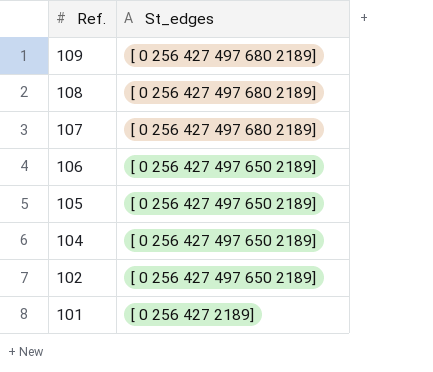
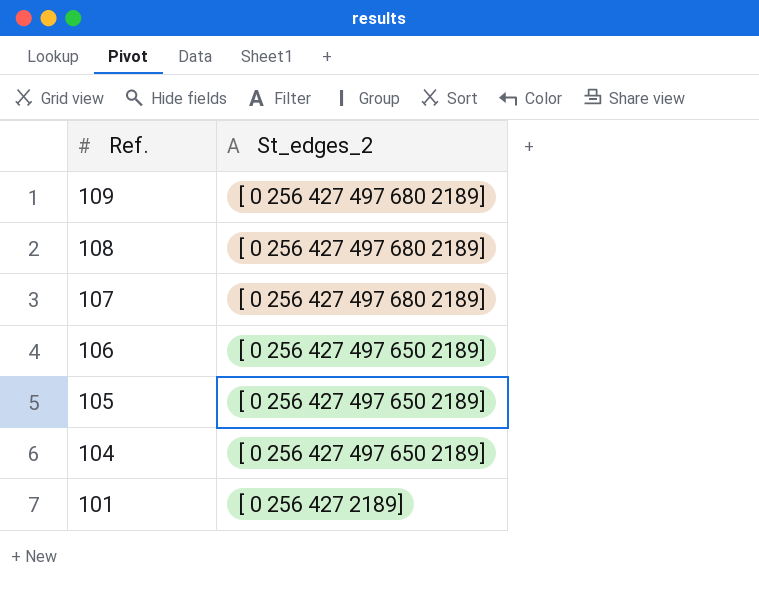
column name: St_edges -> St_edges_2
row 102: [ 0 256 427 497 650 2189] -> none

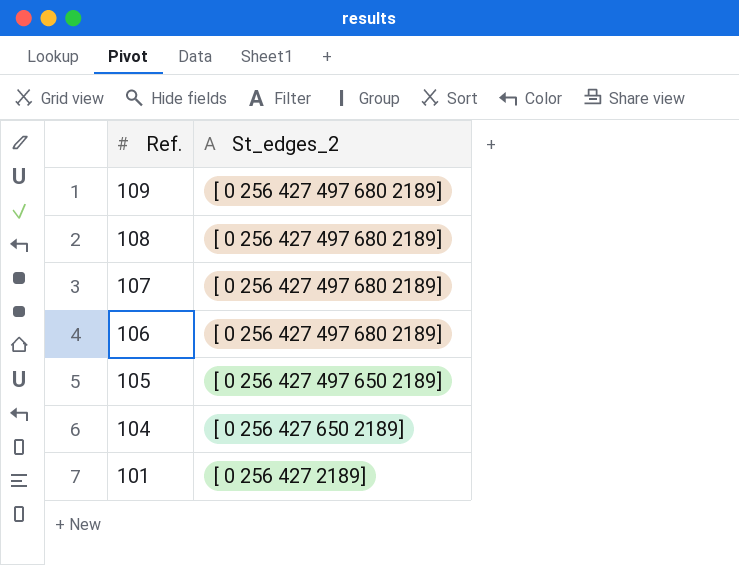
106 | St_edges_2: [ 0 256 427 497 650 2189] -> [ 0 256 427 497 680 2189]
104 | St_edges_2: [ 0 256 427 497 650 2189] -> [ 0 256 427 650 2189]

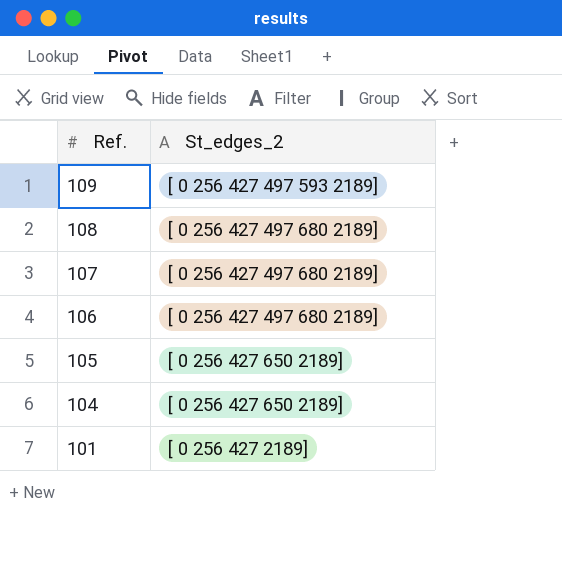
109 | St_edges_2: [ 0 256 427 497 680 2189] -> [ 0 256 427 497 593 2189]
105 | St_edges_2: [ 0 256 427 497 650 2189] -> [ 0 256 427 650 2189]

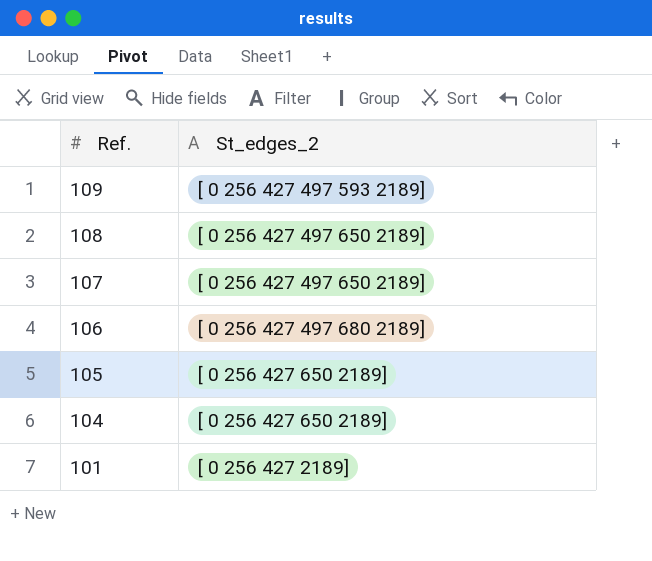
108 | St_edges_2: [ 0 256 427 497 680 2189] -> [ 0 256 427 497 650 2189]
107 | St_edges_2: [ 0 256 427 497 680 2189] -> [ 0 256 427 497 650 2189]

